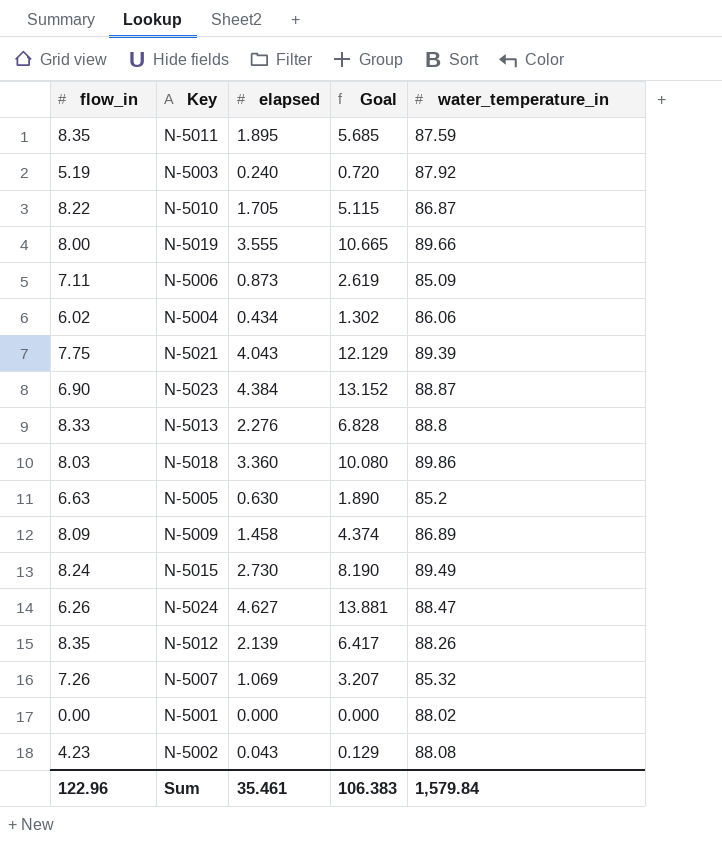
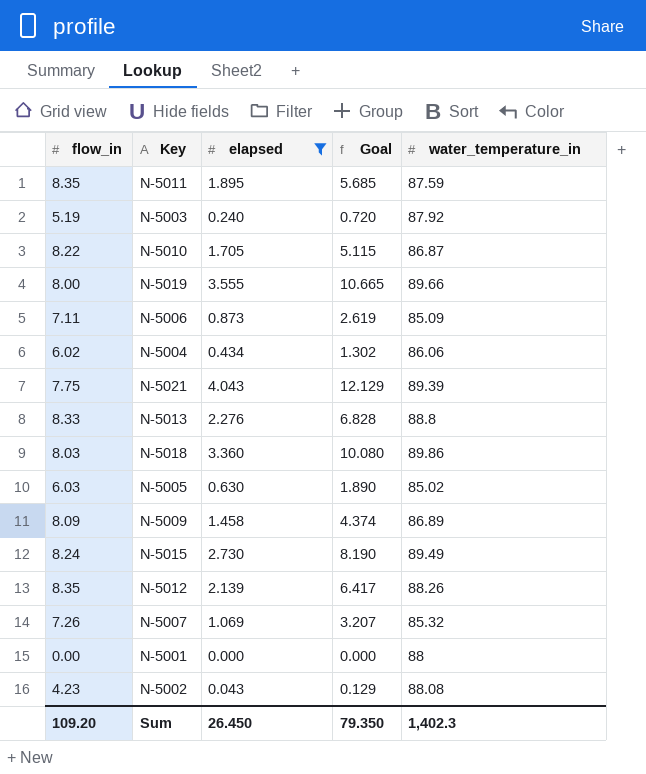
filter: none -> elapsed <= 4.043
N-5005 | flow_in: 6.63 -> 6.03
N-5005 | water_temperature_in: 85.2 -> 85.02
N-5001 | water_temperature_in: 88.02 -> 88
Sum | flow_in: 122.96 -> 109.20
Sum | elapsed: 35.461 -> 26.450
Sum | Goal: 106.383 -> 79.350
Sum | water_temperature_in: 1,579.84 -> 1,402.3

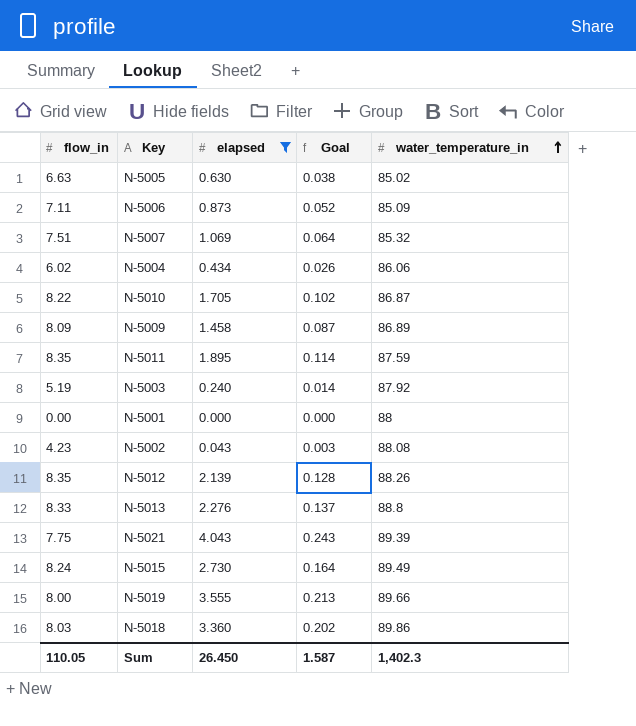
row order: none -> water_temperature_in ascending
column Goal | formula: [elapsed] * 3 -> [elapsed] * 0.06
N-5005 | flow_in: 6.03 -> 6.63
N-5007 | flow_in: 7.26 -> 7.51
Sum | flow_in: 109.20 -> 110.05
Sum | Goal: 79.350 -> 1.587

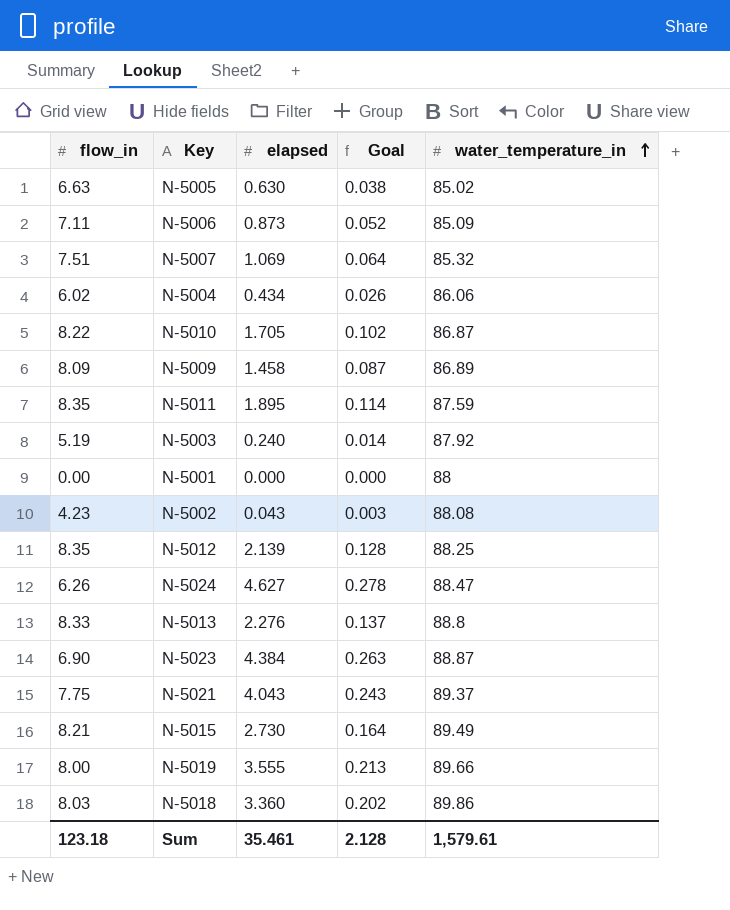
filter: elapsed <= 4.043 -> none
N-5012 | water_temperature_in: 88.26 -> 88.25
N-5021 | water_temperature_in: 89.39 -> 89.37
N-5015 | flow_in: 8.24 -> 8.21
Sum | flow_in: 110.05 -> 123.18
Sum | elapsed: 26.450 -> 35.461
Sum | Goal: 1.587 -> 2.128
Sum | water_temperature_in: 1,402.3 -> 1,579.61

